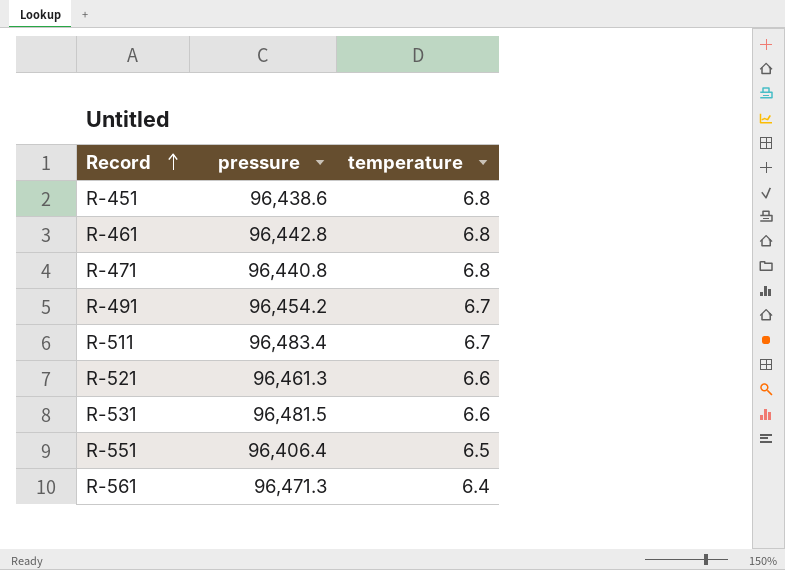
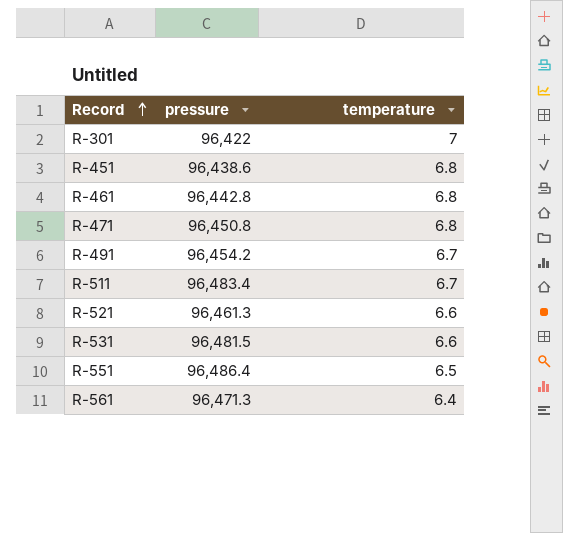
row R-301: none -> 96,422 | 7
R-471 | pressure: 96,440.8 -> 96,450.8
R-551 | pressure: 96,406.4 -> 96,486.4

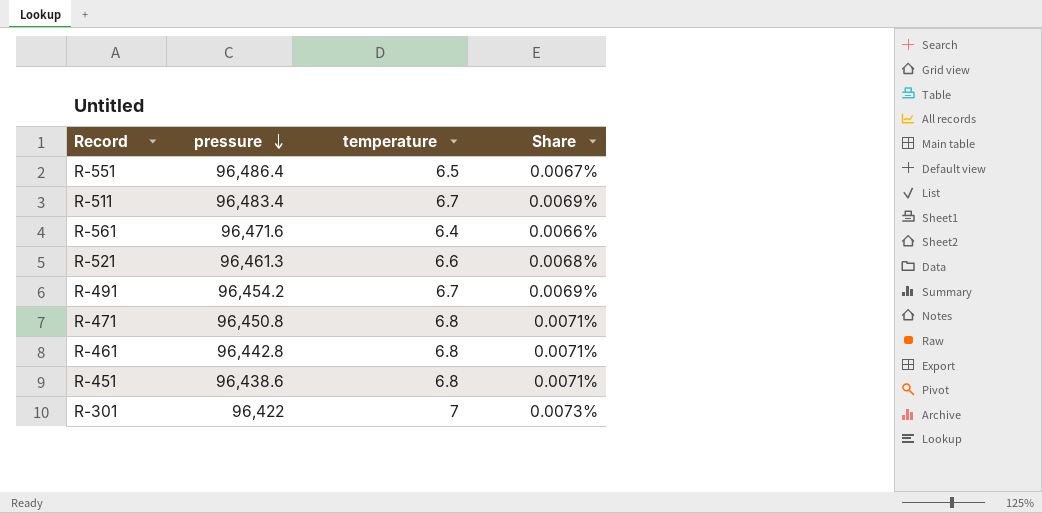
row order: Record ascending -> pressure descending
column Share | formula: none -> [temperature] / [pressure]
row R-531: 96,481.5 | 6.6 -> none
R-561 | pressure: 96,471.3 -> 96,471.6

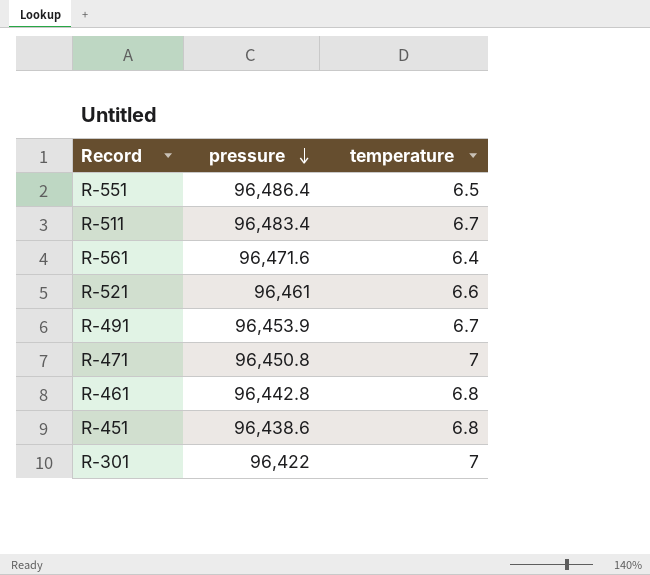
column Share | formula: [temperature] / [pressure] -> none
R-521 | pressure: 96,461.3 -> 96,461
R-491 | pressure: 96,454.2 -> 96,453.9
R-471 | temperature: 6.8 -> 7

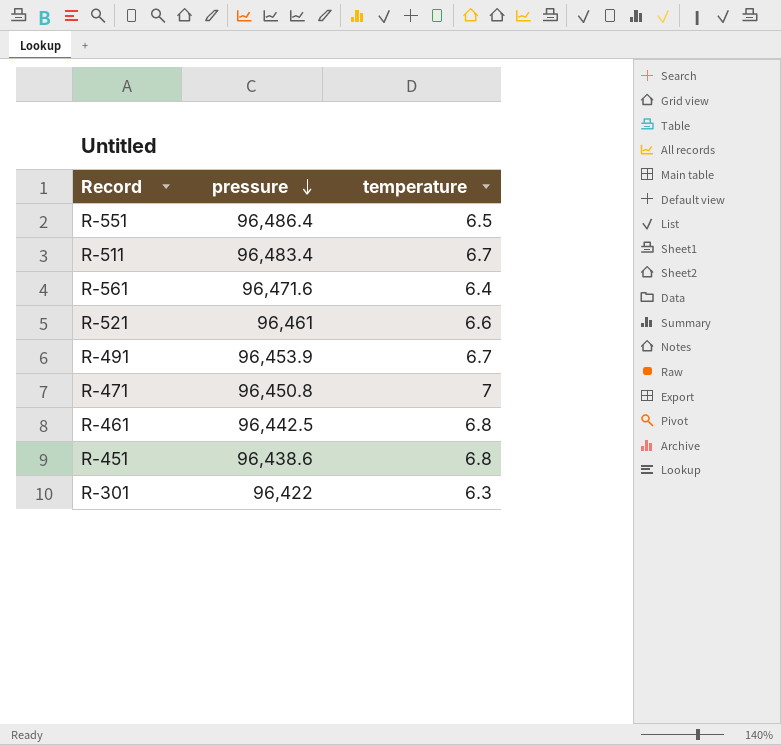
R-461 | pressure: 96,442.8 -> 96,442.5
R-301 | temperature: 7 -> 6.3

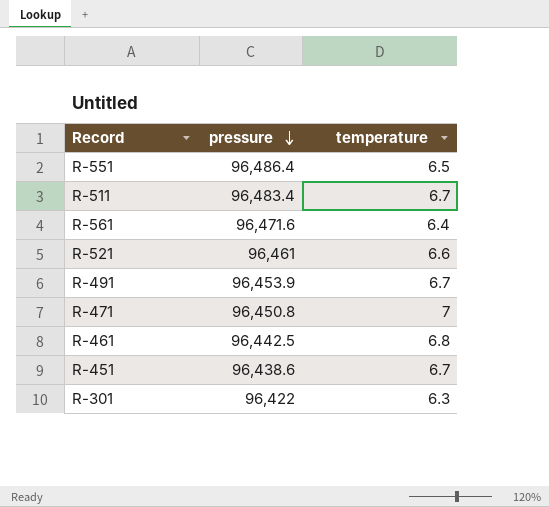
R-451 | temperature: 6.8 -> 6.7

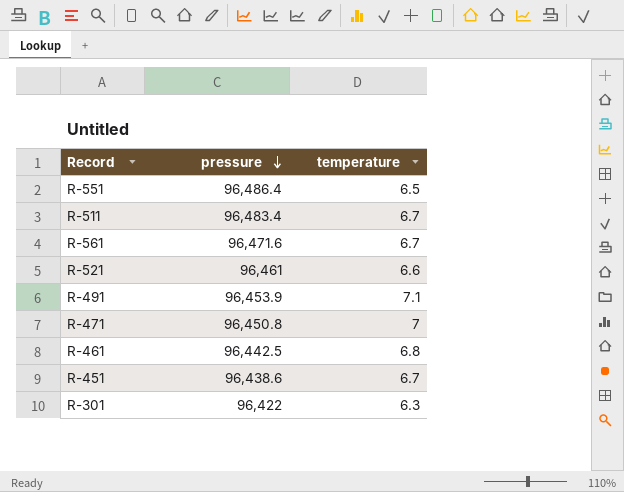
R-561 | temperature: 6.4 -> 6.7
R-491 | temperature: 6.7 -> 7.1

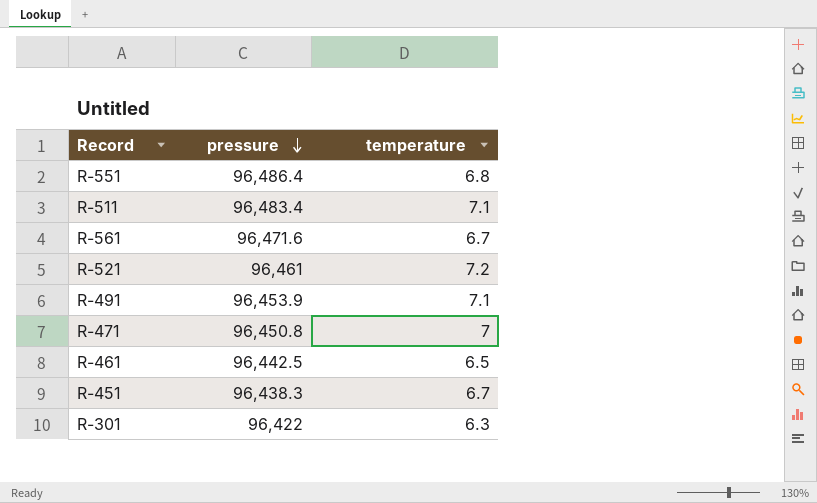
R-551 | temperature: 6.5 -> 6.8
R-511 | temperature: 6.7 -> 7.1
R-521 | temperature: 6.6 -> 7.2
R-461 | temperature: 6.8 -> 6.5
R-451 | pressure: 96,438.6 -> 96,438.3

